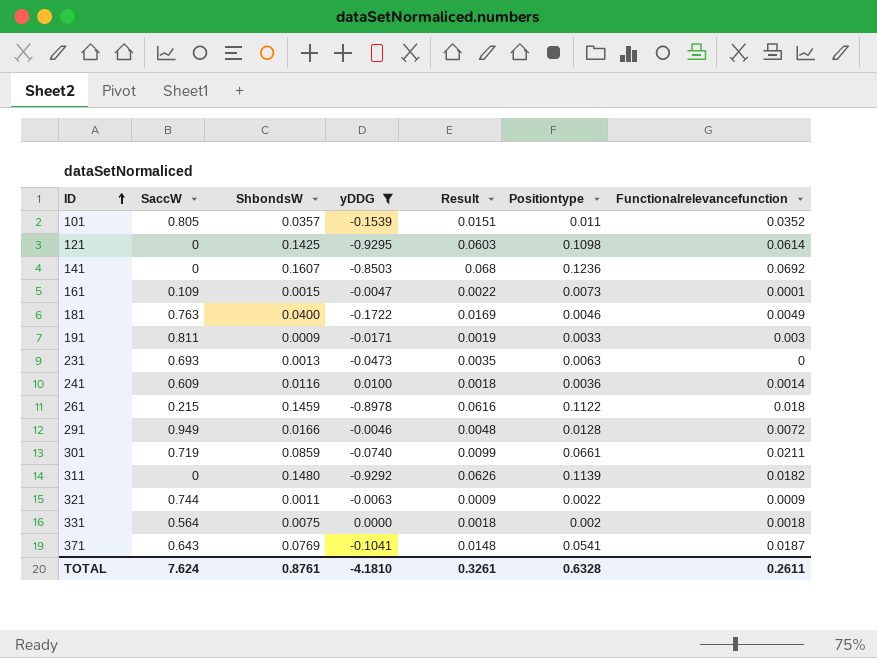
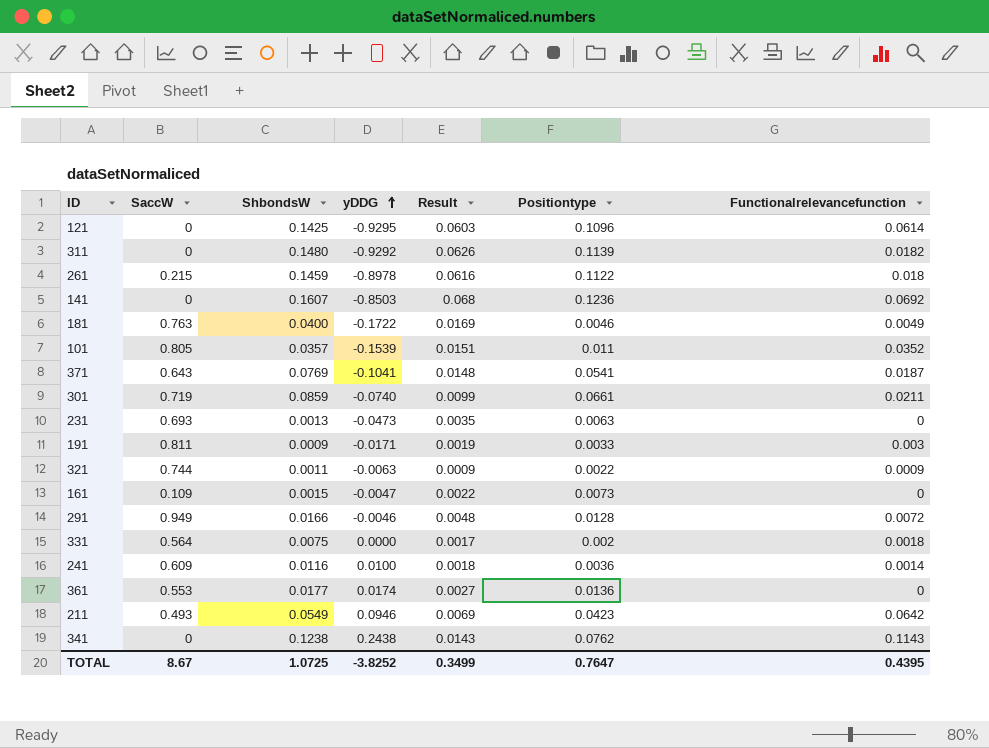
filter: yDDG <= 0.0100 -> none
row order: ID ascending -> yDDG ascending
121 | Positiontype: 0.1098 -> 0.1096
161 | Functionalrelevancefunction: 0.0001 -> 0
331 | Result: 0.0018 -> 0.0017
TOTAL | SaccW: 7.624 -> 8.67
TOTAL | ShbondsW: 0.8761 -> 1.0725
TOTAL | yDDG: -4.1810 -> -3.8252
TOTAL | Result: 0.3261 -> 0.3499
TOTAL | Positiontype: 0.6328 -> 0.7647
TOTAL | Functionalrelevancefunction: 0.2611 -> 0.4395

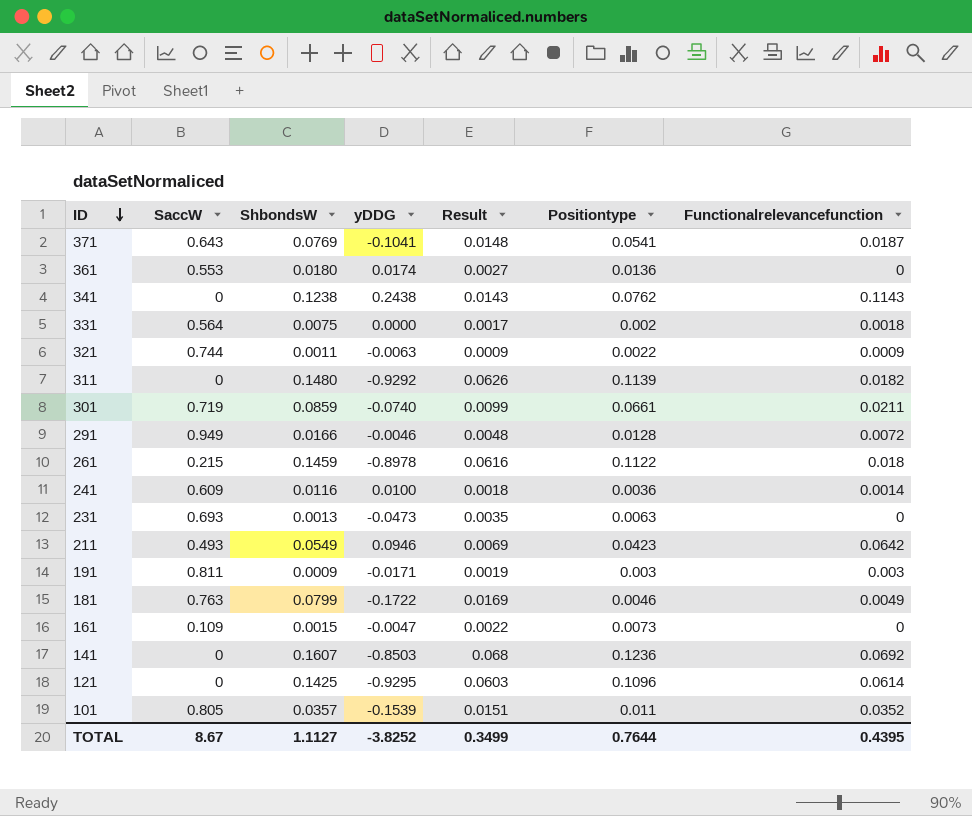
row order: yDDG ascending -> ID descending
361 | ShbondsW: 0.0177 -> 0.0180
191 | Positiontype: 0.0033 -> 0.003
181 | ShbondsW: 0.0400 -> 0.0799
TOTAL | ShbondsW: 1.0725 -> 1.1127
TOTAL | Positiontype: 0.7647 -> 0.7644

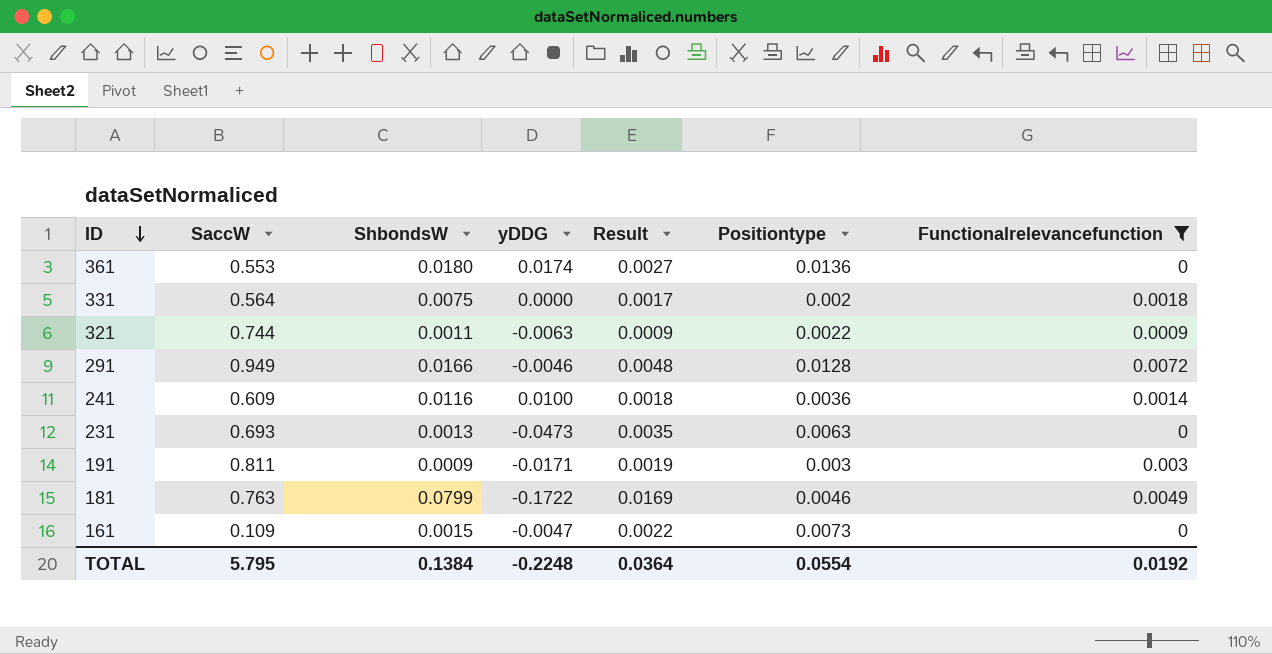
filter: none -> Functionalrelevancefunction <= 0.0072
TOTAL | SaccW: 8.67 -> 5.795
TOTAL | ShbondsW: 1.1127 -> 0.1384
TOTAL | yDDG: -3.8252 -> -0.2248
TOTAL | Result: 0.3499 -> 0.0364
TOTAL | Positiontype: 0.7644 -> 0.0554
TOTAL | Functionalrelevancefunction: 0.4395 -> 0.0192

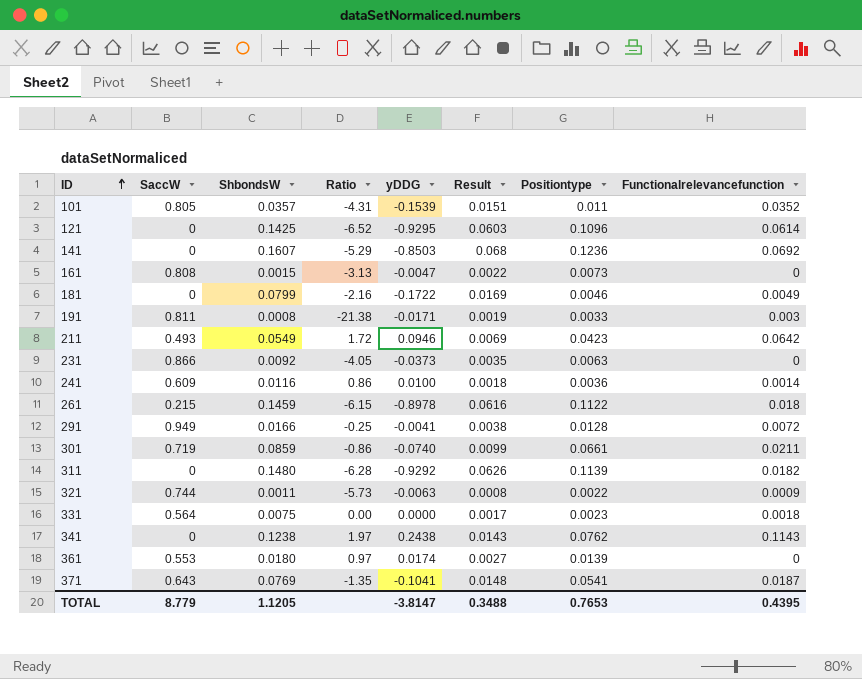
filter: Functionalrelevancefunction <= 0.0072 -> none
row order: ID descending -> ID ascending
column Ratio | formula: none -> [yDDG] / [ShbondsW]
161 | SaccW: 0.109 -> 0.808
181 | SaccW: 0.763 -> 0
191 | ShbondsW: 0.0009 -> 0.0008
191 | Positiontype: 0.003 -> 0.0033
231 | SaccW: 0.693 -> 0.866
231 | ShbondsW: 0.0013 -> 0.0092
231 | yDDG: -0.0473 -> -0.0373
291 | yDDG: -0.0046 -> -0.0041
291 | Result: 0.0048 -> 0.0038
321 | Result: 0.0009 -> 0.0008
331 | Positiontype: 0.002 -> 0.0023
361 | Positiontype: 0.0136 -> 0.0139
TOTAL | SaccW: 5.795 -> 8.779
TOTAL | ShbondsW: 0.1384 -> 1.1205
TOTAL | yDDG: -0.2248 -> -3.8147
TOTAL | Result: 0.0364 -> 0.3488
TOTAL | Positiontype: 0.0554 -> 0.7653
TOTAL | Functionalrelevancefunction: 0.0192 -> 0.4395

